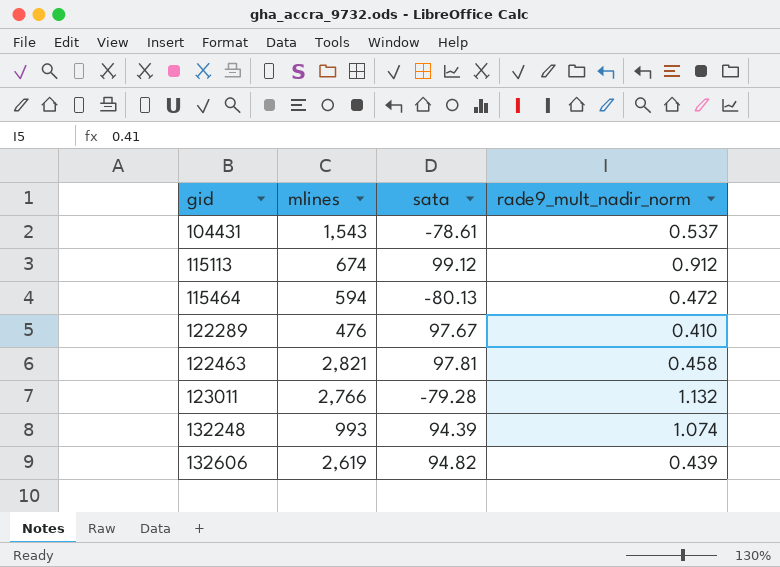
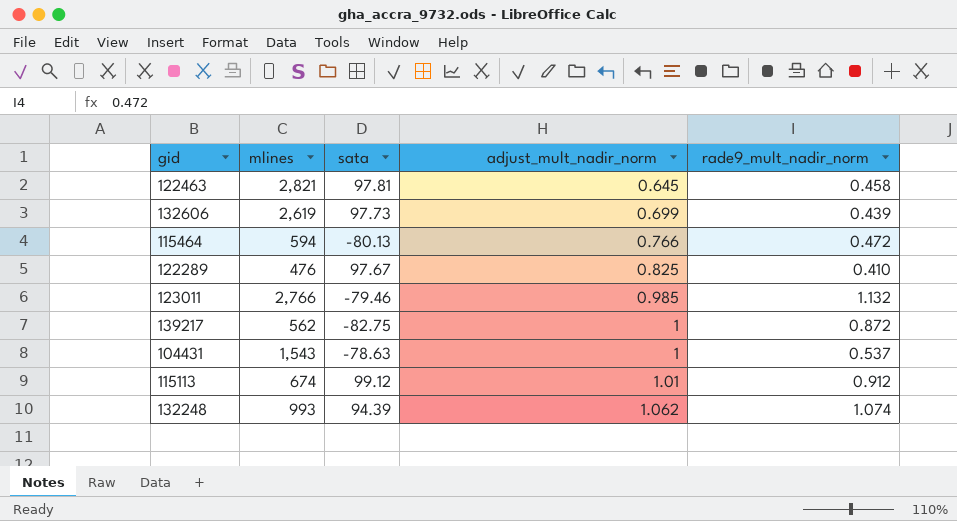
row order: gid ascending -> adjust_mult_nadir_norm ascending
column adjust_mult_nadir_norm | position: none -> 4
132606 | sata: 94.82 -> 97.73
123011 | sata: -79.28 -> -79.46
row 139217: none -> 562 | -82.75 | 1 | 0.872
104431 | sata: -78.61 -> -78.63

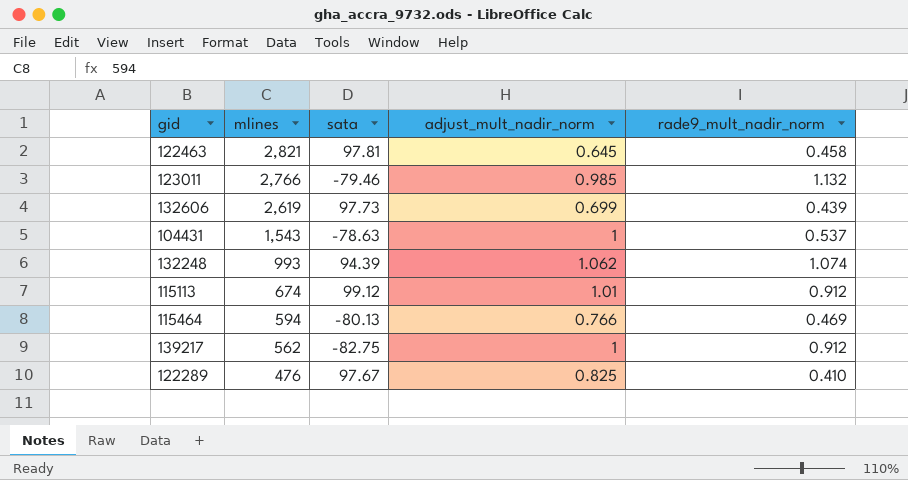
row order: adjust_mult_nadir_norm ascending -> mlines descending
115464 | rade9_mult_nadir_norm: 0.472 -> 0.469
139217 | rade9_mult_nadir_norm: 0.872 -> 0.912

